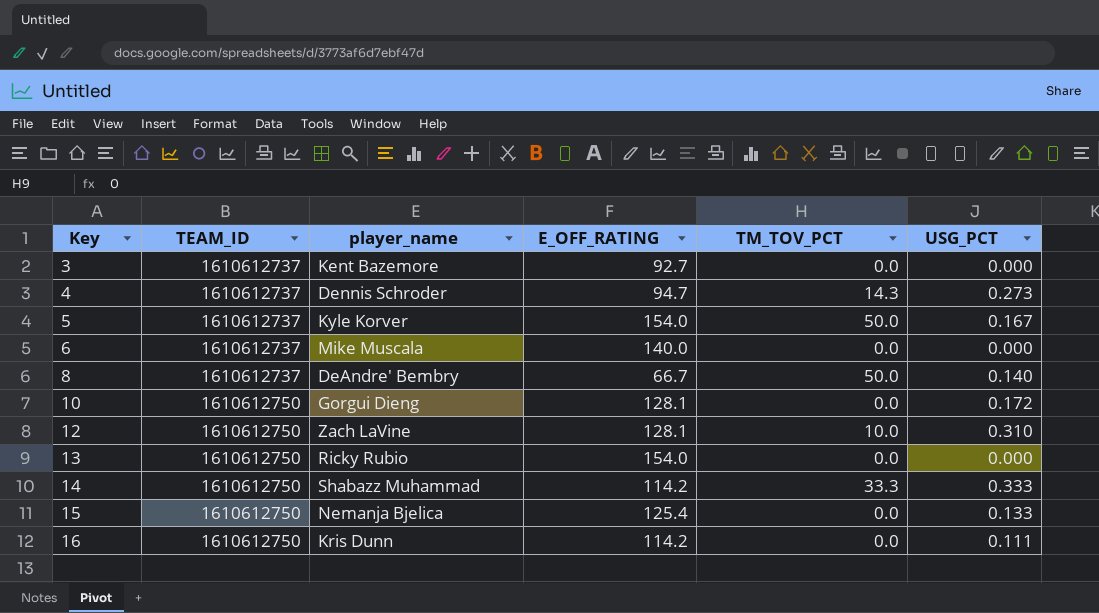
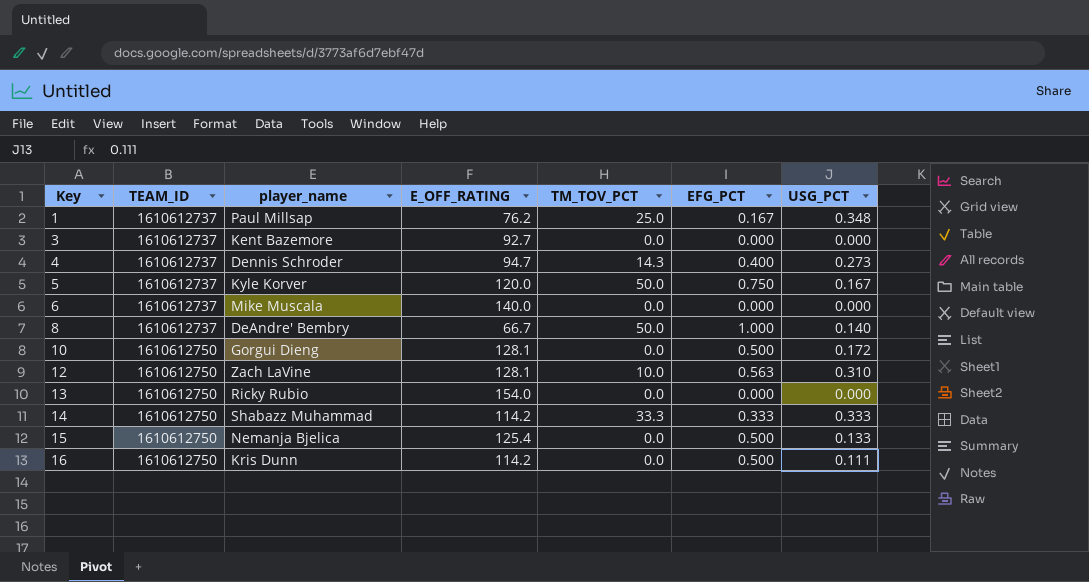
column EFG_PCT | position: none -> 6
row 1: none -> 1610612737 | Paul Millsap | 76.2 | 25.0 | 0.167 | 0.348
5 | E_OFF_RATING: 154.0 -> 120.0

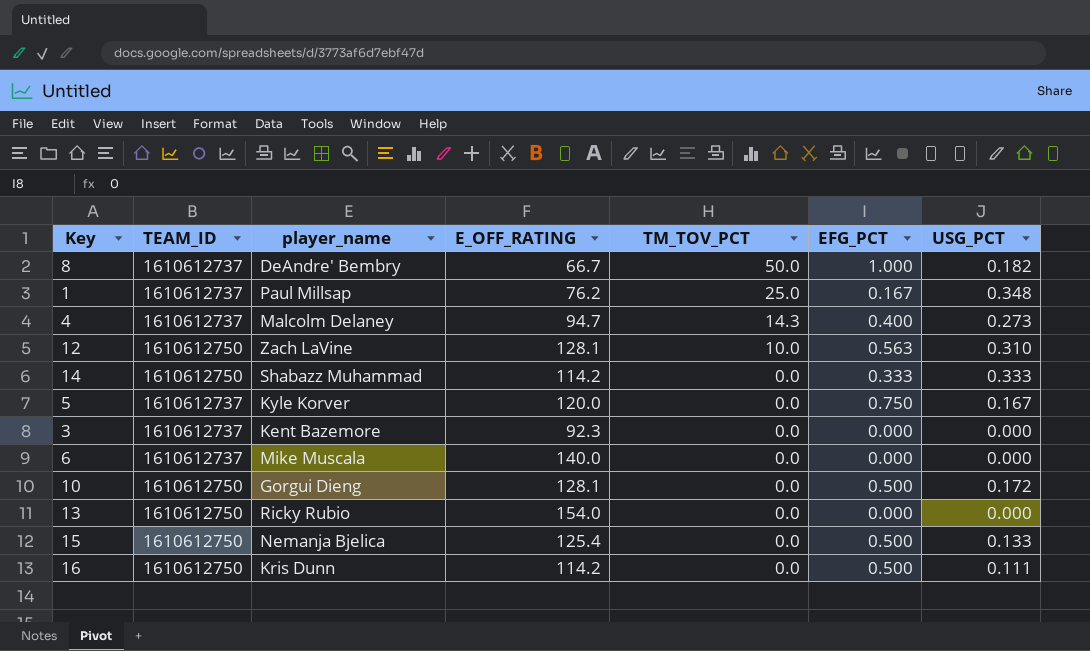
row order: Key ascending -> TM_TOV_PCT descending
8 | USG_PCT: 0.140 -> 0.182
4 | player_name: Dennis Schroder -> Malcolm Delaney
14 | TM_TOV_PCT: 33.3 -> 0.0
5 | TM_TOV_PCT: 50.0 -> 0.0
3 | E_OFF_RATING: 92.7 -> 92.3

